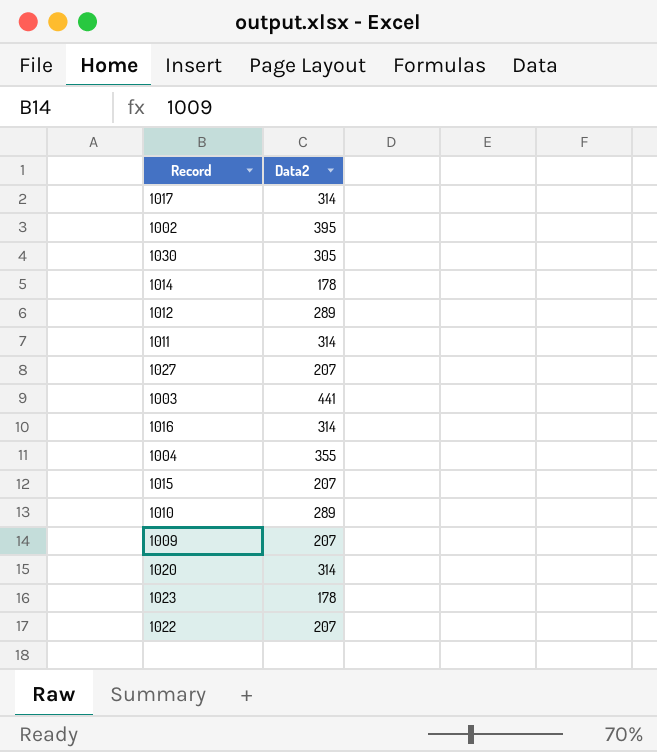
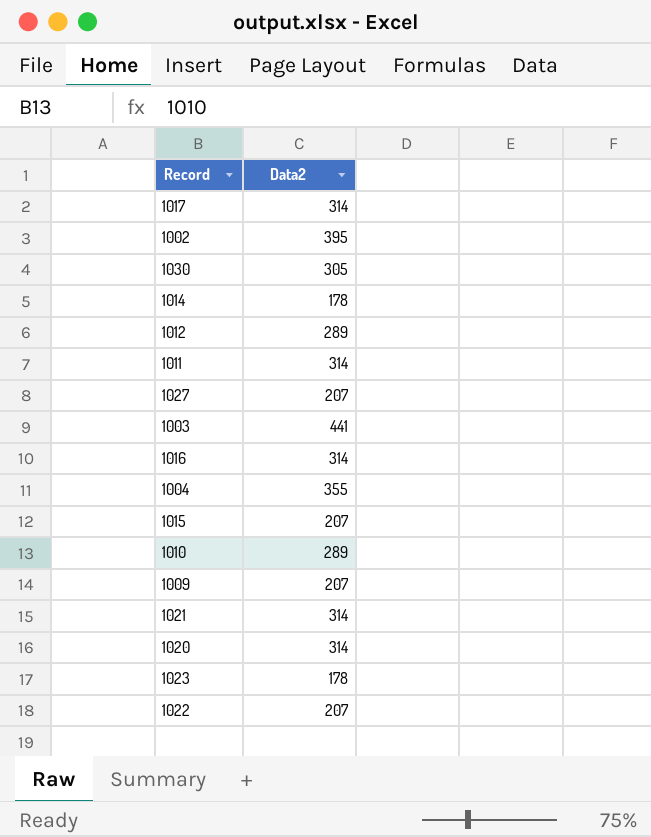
row 1021: none -> 314

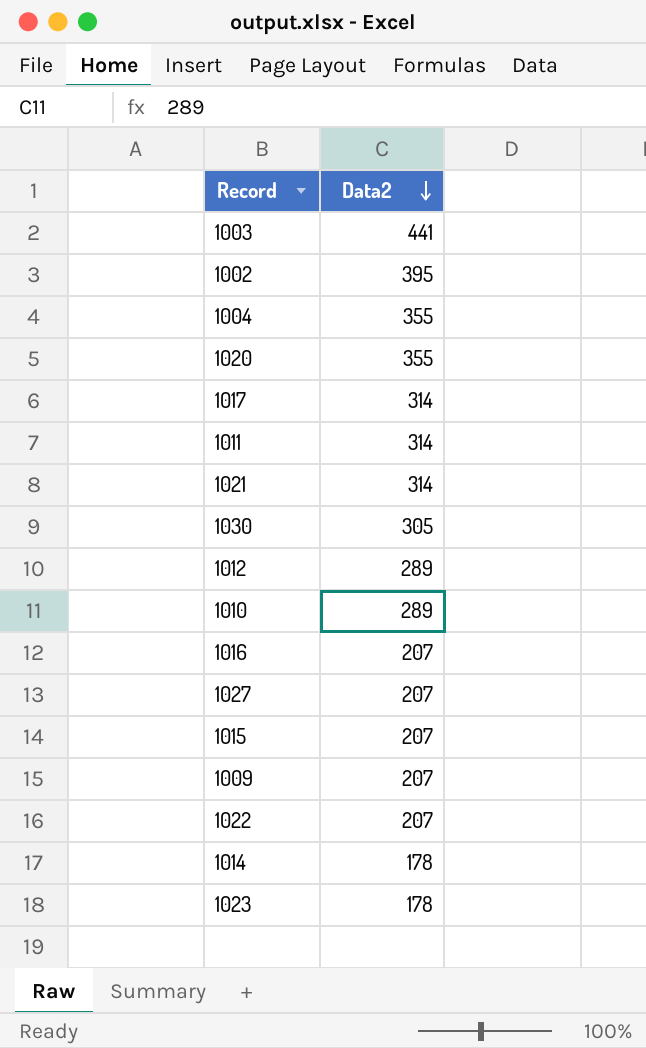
row order: none -> Data2 descending
1020 | Data2: 314 -> 355
1016 | Data2: 314 -> 207

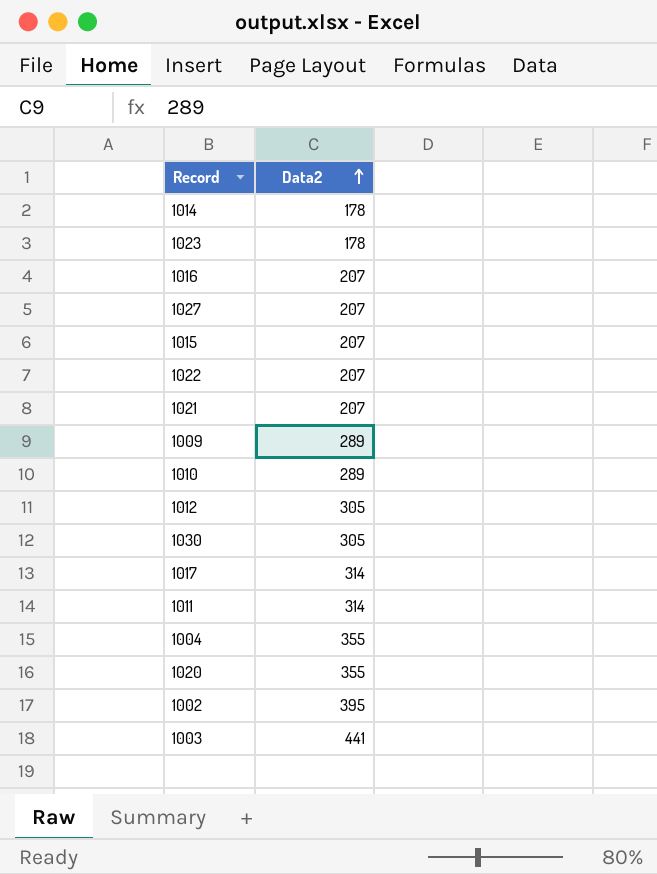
row order: Data2 descending -> Data2 ascending
1021 | Data2: 314 -> 207
1009 | Data2: 207 -> 289
1012 | Data2: 289 -> 305

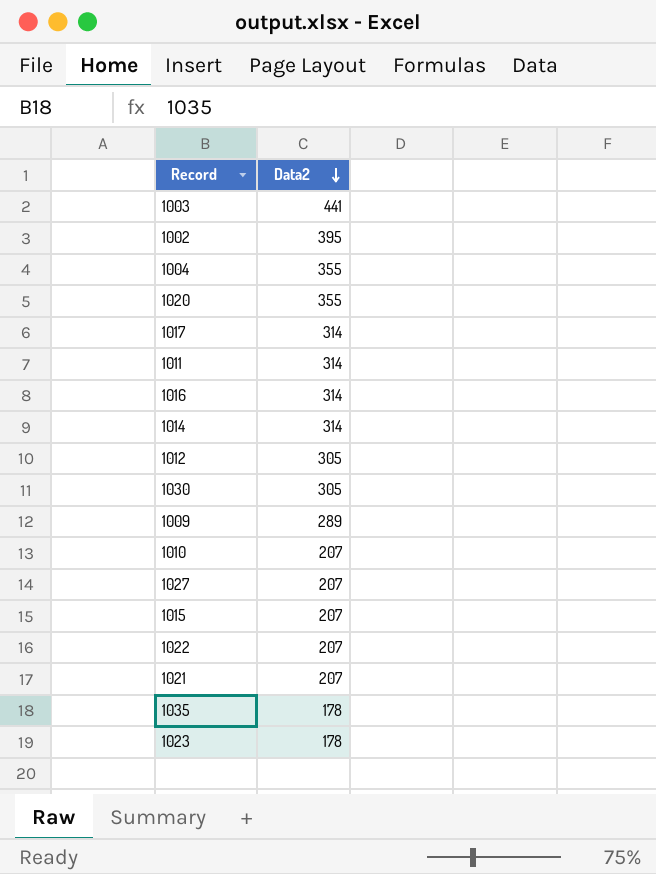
row order: Data2 ascending -> Data2 descending
1016 | Data2: 207 -> 314
1014 | Data2: 178 -> 314
1010 | Data2: 289 -> 207
row 1035: none -> 178

